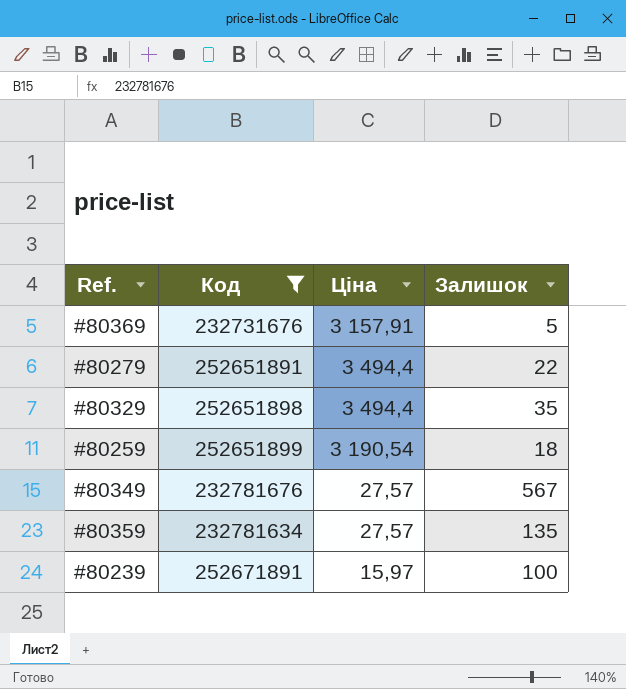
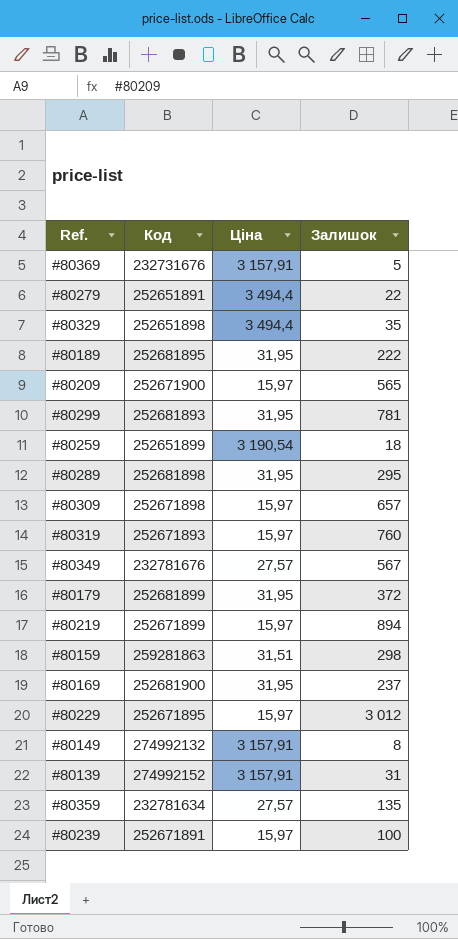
filter: Код <= 252671891 -> none

